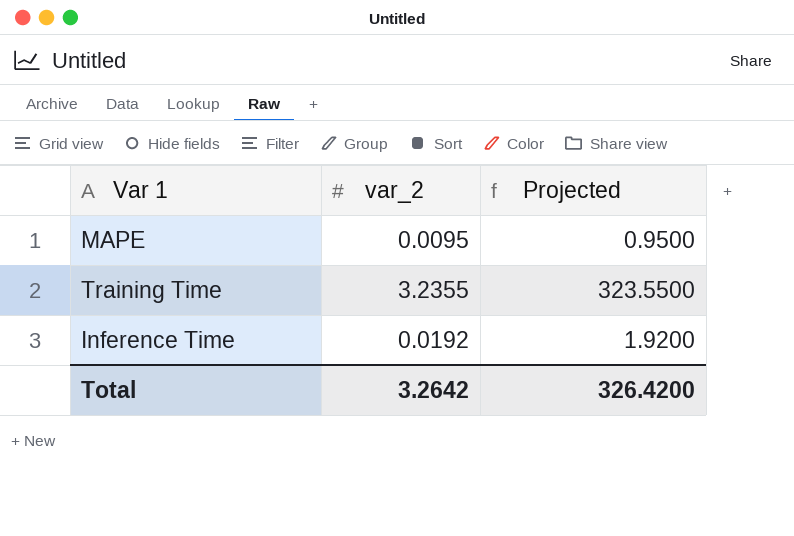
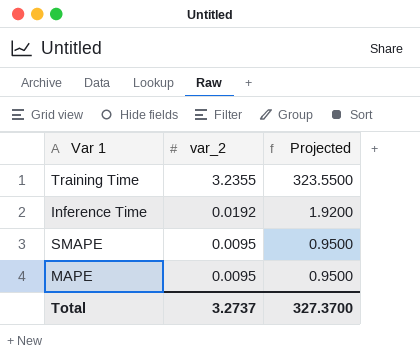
row order: none -> var_2 descending
row SMAPE: none -> 0.0095 | 0.9500
Total | var_2: 3.2642 -> 3.2737
Total | Projected: 326.4200 -> 327.3700

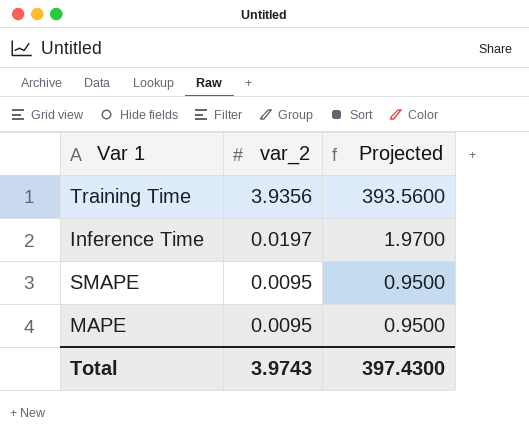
Training Time | var_2: 3.2355 -> 3.9356
Training Time | Projected: 323.5500 -> 393.5600
Inference Time | var_2: 0.0192 -> 0.0197
Inference Time | Projected: 1.9200 -> 1.9700
Total | var_2: 3.2737 -> 3.9743
Total | Projected: 327.3700 -> 397.4300

